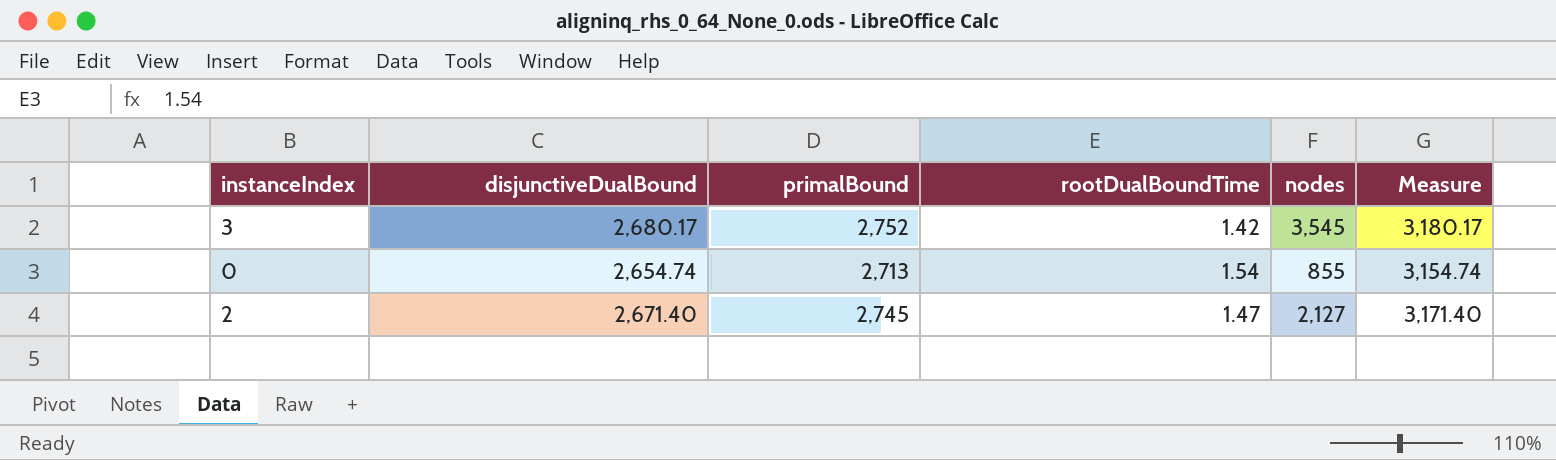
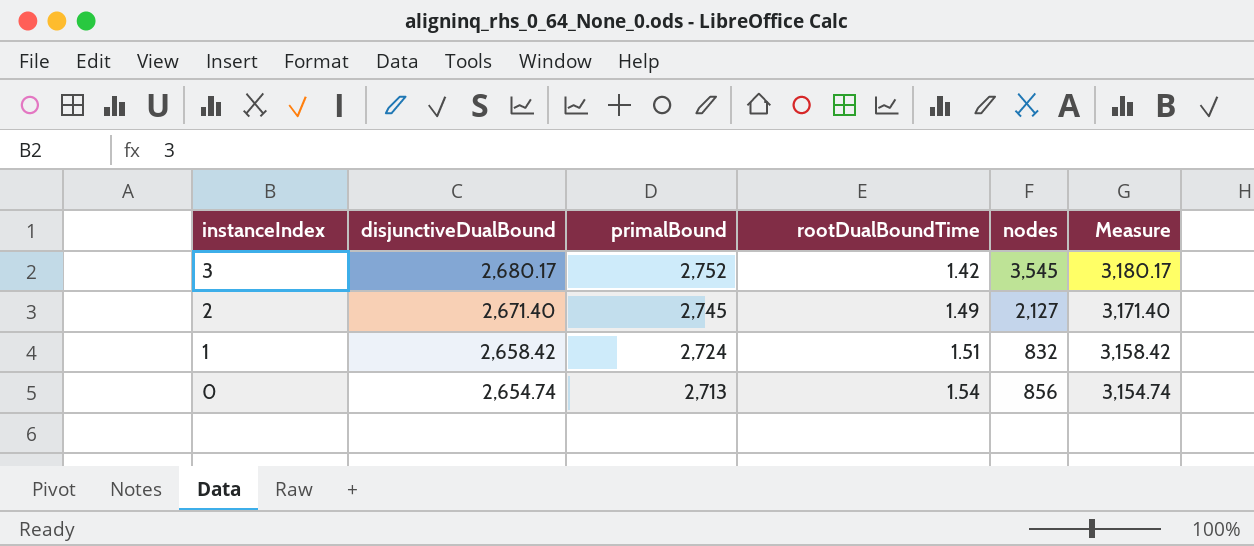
row order: none -> instanceIndex descending
2 | rootDualBoundTime: 1.47 -> 1.49
row 1: none -> 2,658.42 | 2,724 | 1.51 | 832 | 3,158.42
0 | nodes: 855 -> 856

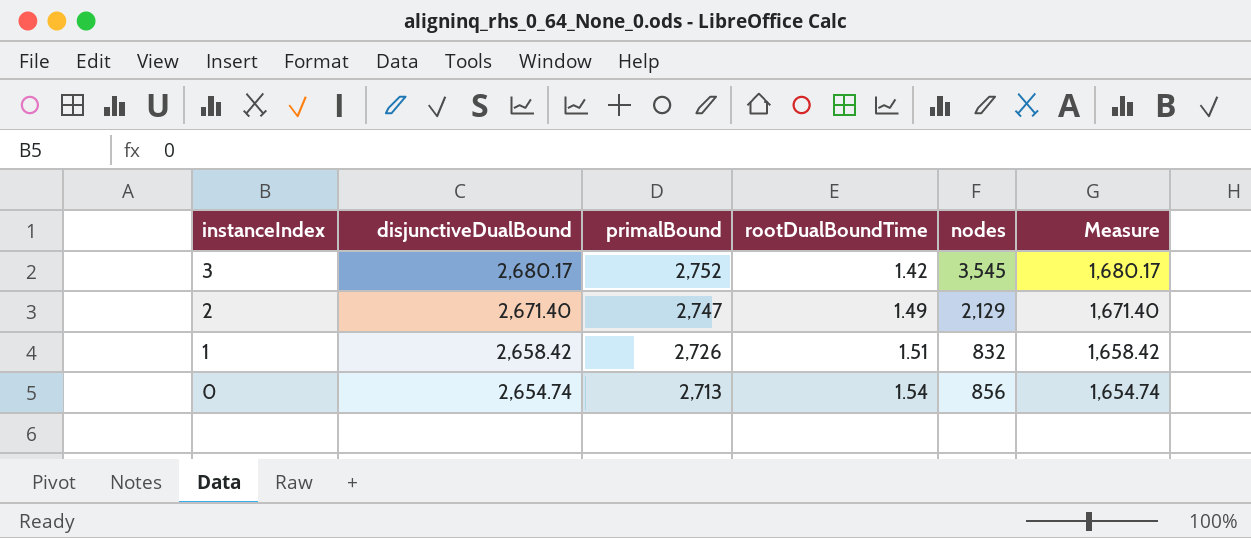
column Measure | formula: [disjunctiveDualBound] + 500 -> [disjunctiveDualBound] - 1000
2 | primalBound: 2,745 -> 2,747
2 | nodes: 2,127 -> 2,129
1 | primalBound: 2,724 -> 2,726

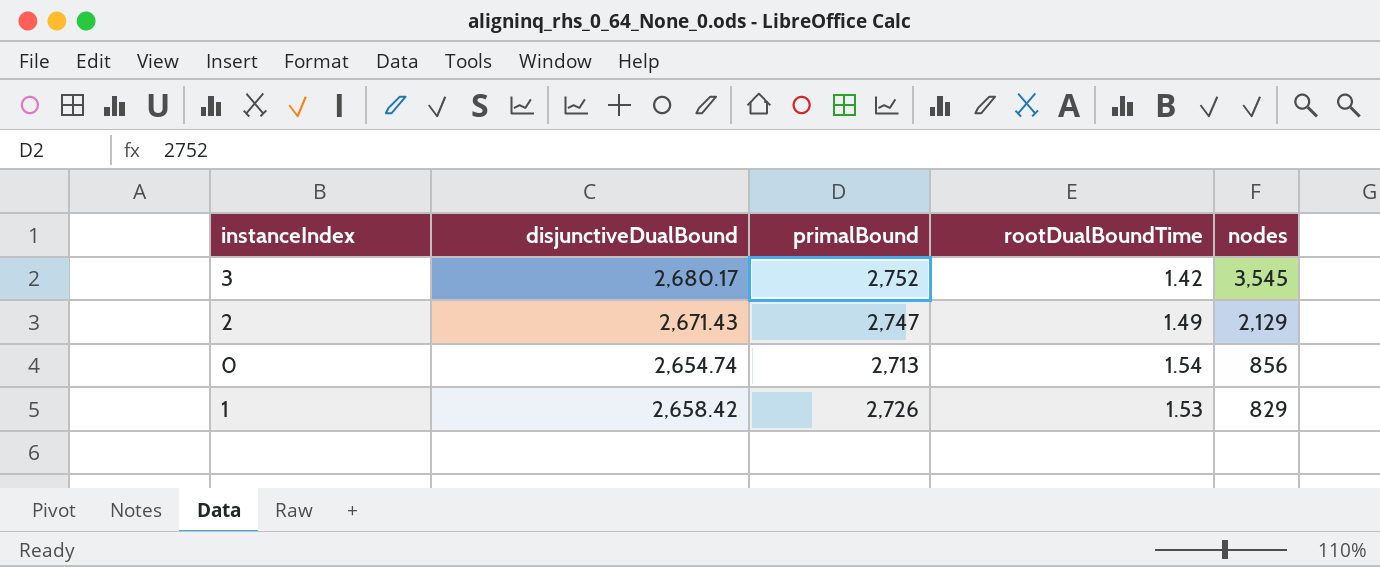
row order: instanceIndex descending -> nodes descending
column Measure | formula: [disjunctiveDualBound] - 1000 -> none
2 | disjunctiveDualBound: 2,671.40 -> 2,671.43
1 | rootDualBoundTime: 1.51 -> 1.53
1 | nodes: 832 -> 829

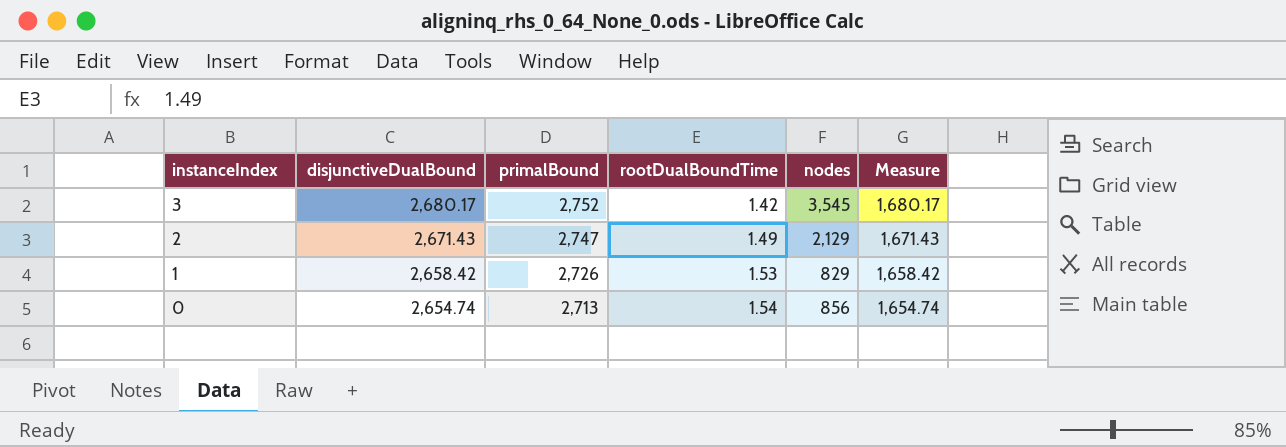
row order: nodes descending -> instanceIndex descending
column Measure | formula: none -> [disjunctiveDualBound] - 1000

